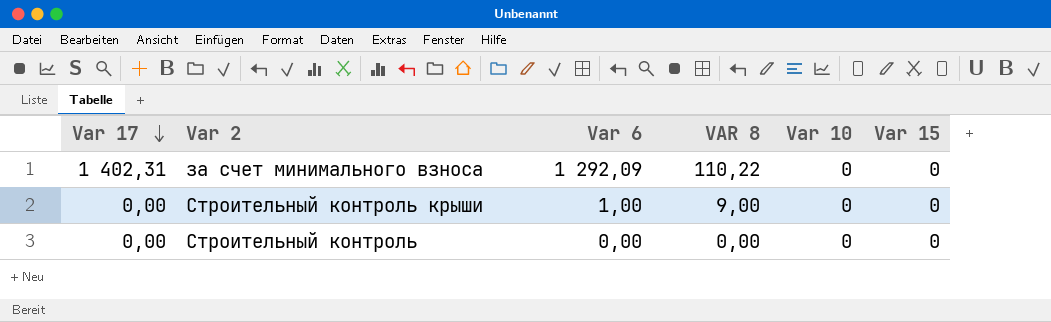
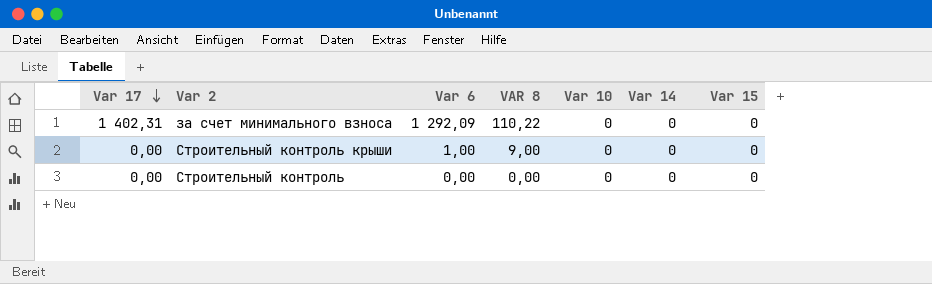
column Var 14 | position: none -> 6

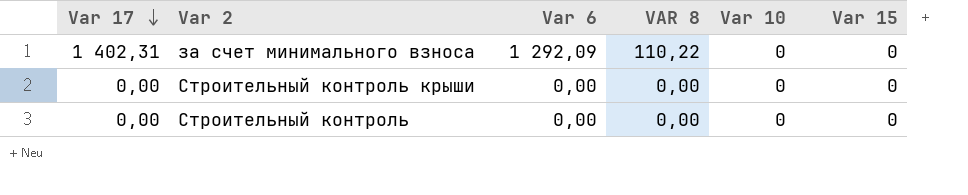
column Var 14 | position: 6 -> none
Строительный контроль крыши | Var 6: 1,00 -> 0,00
Строительный контроль крыши | VAR 8: 9,00 -> 0,00

